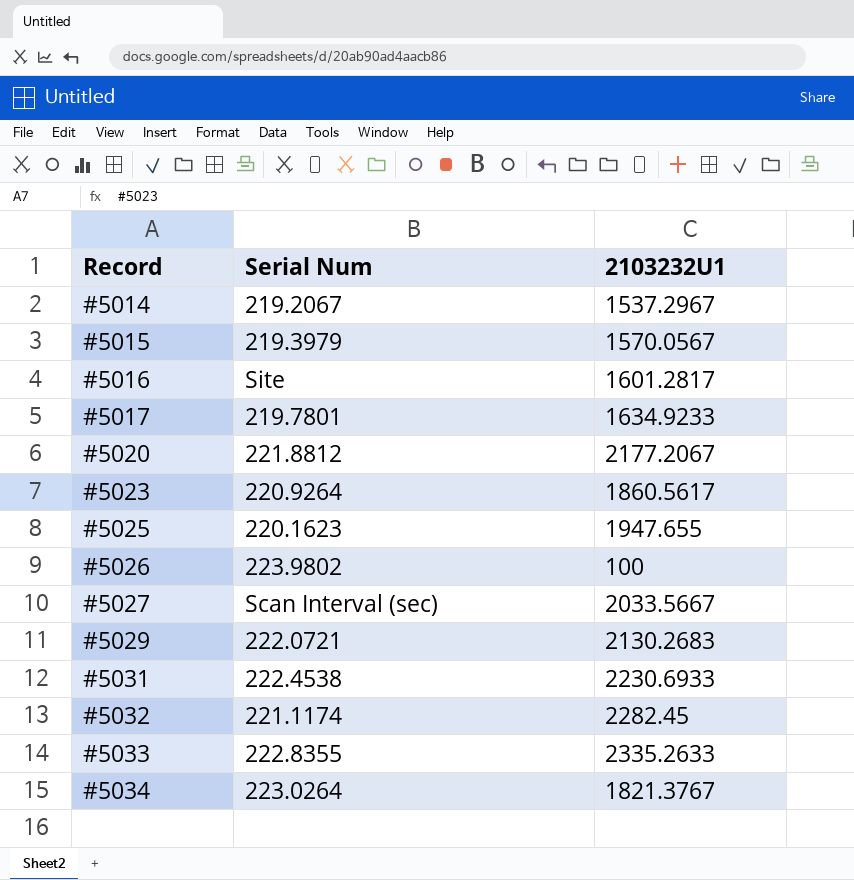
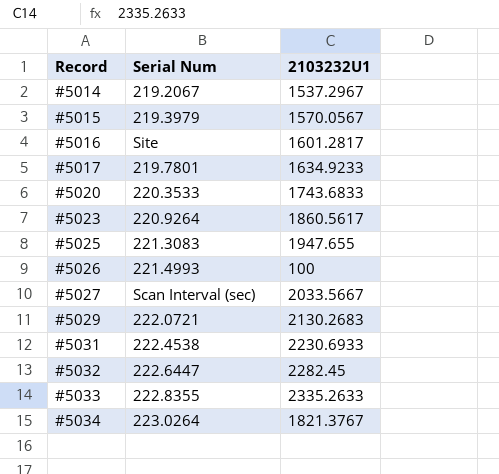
#5020 | Serial Num: 221.8812 -> 220.3533
#5020 | 2103232U1: 2177.2067 -> 1743.6833
#5025 | Serial Num: 220.1623 -> 221.3083
#5026 | Serial Num: 223.9802 -> 221.4993
#5032 | Serial Num: 221.1174 -> 222.6447

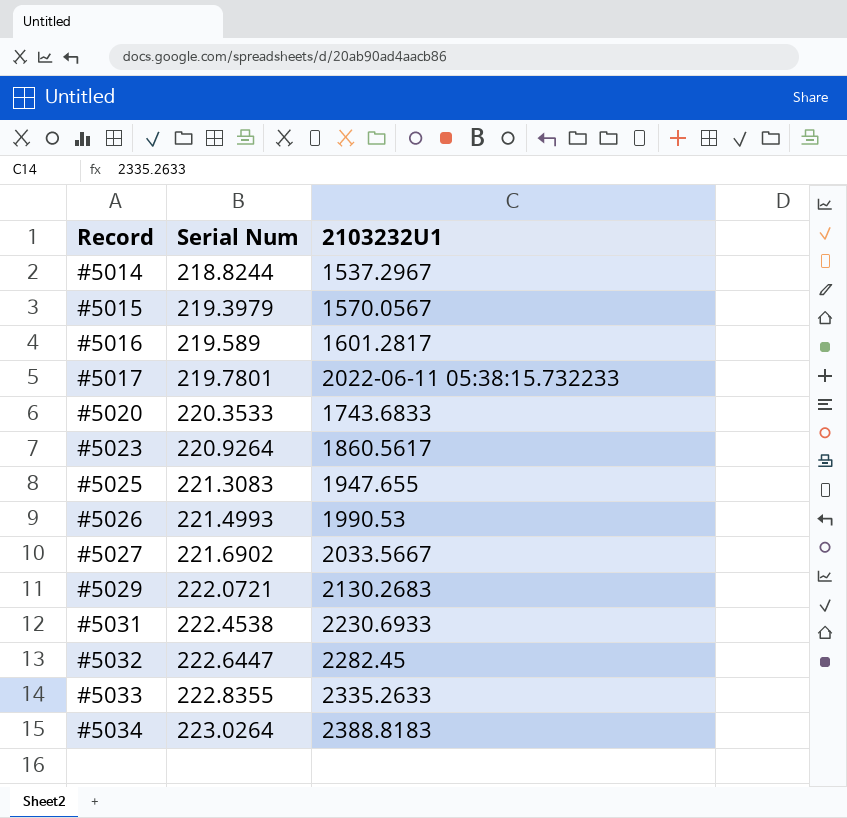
#5014 | Serial Num: 219.2067 -> 218.8244
#5016 | Serial Num: Site -> 219.589
#5017 | 2103232U1: 1634.9233 -> 2022-06-11 05:38:15.732233
#5026 | 2103232U1: 100 -> 1990.53
#5027 | Serial Num: Scan Interval (sec) -> 221.6902
#5034 | 2103232U1: 1821.3767 -> 2388.8183

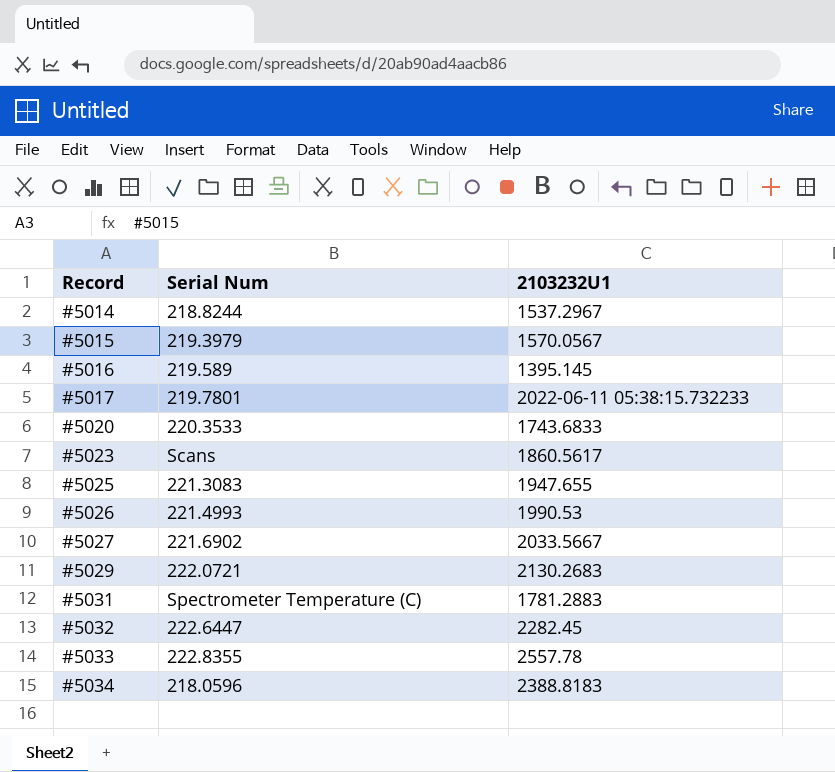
#5016 | 2103232U1: 1601.2817 -> 1395.145
#5023 | Serial Num: 220.9264 -> Scans
#5031 | Serial Num: 222.4538 -> Spectrometer Temperature (C)
#5031 | 2103232U1: 2230.6933 -> 1781.2883
#5033 | 2103232U1: 2335.2633 -> 2557.78
#5034 | Serial Num: 223.0264 -> 218.0596

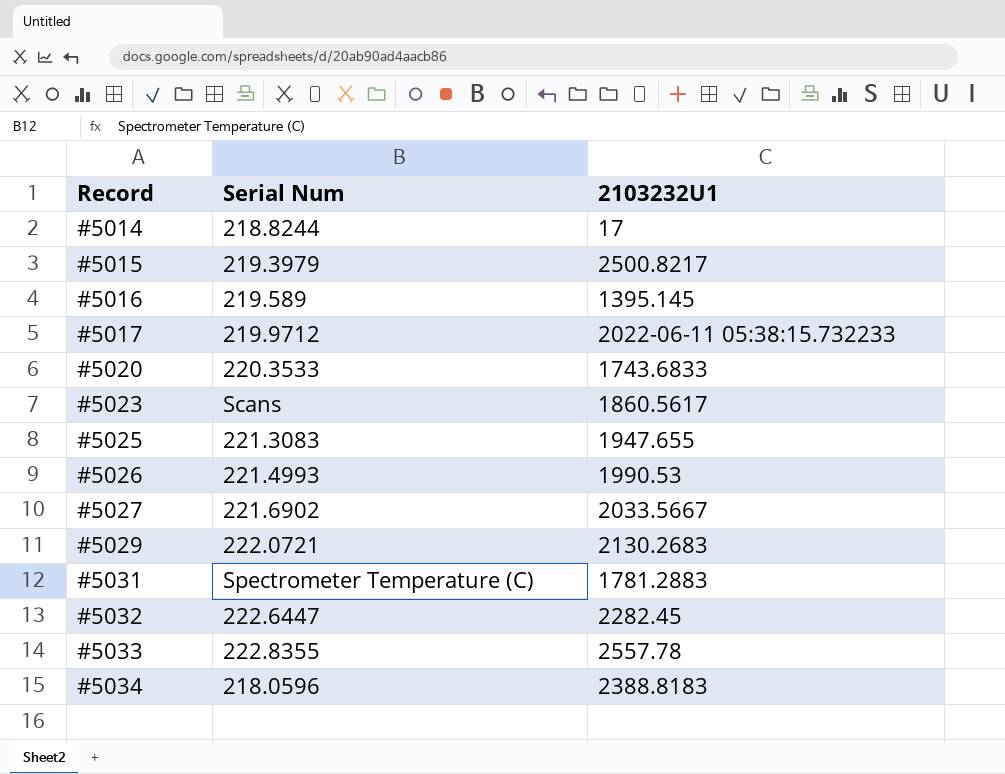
#5014 | 2103232U1: 1537.2967 -> 17
#5015 | 2103232U1: 1570.0567 -> 2500.8217
#5017 | Serial Num: 219.7801 -> 219.9712

